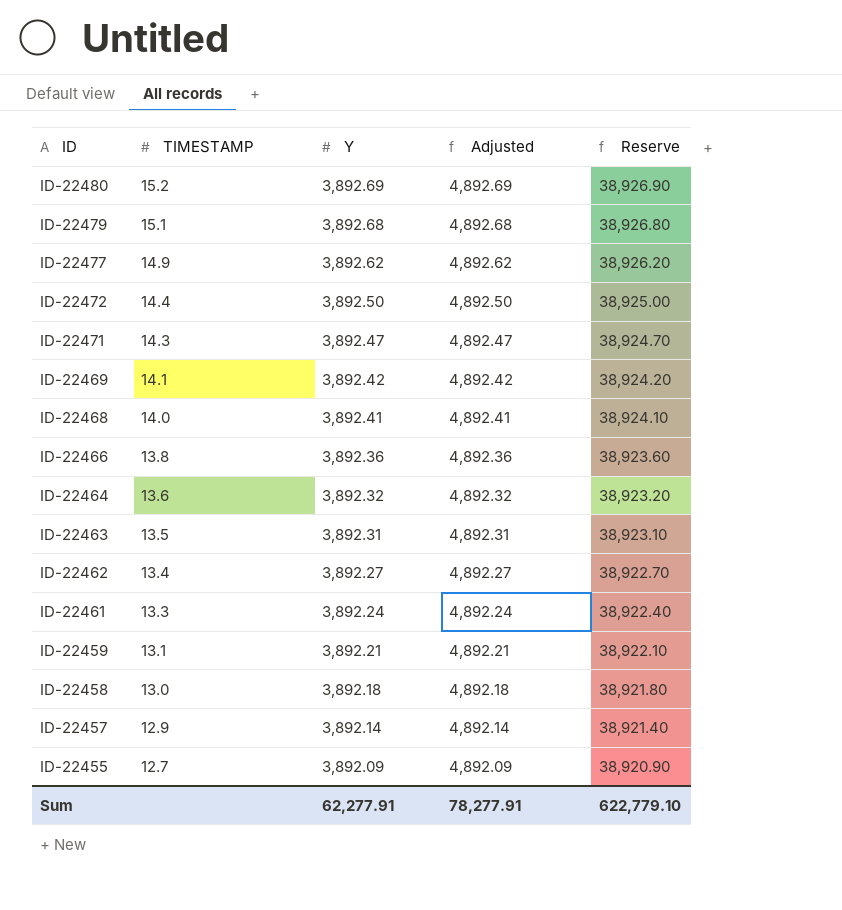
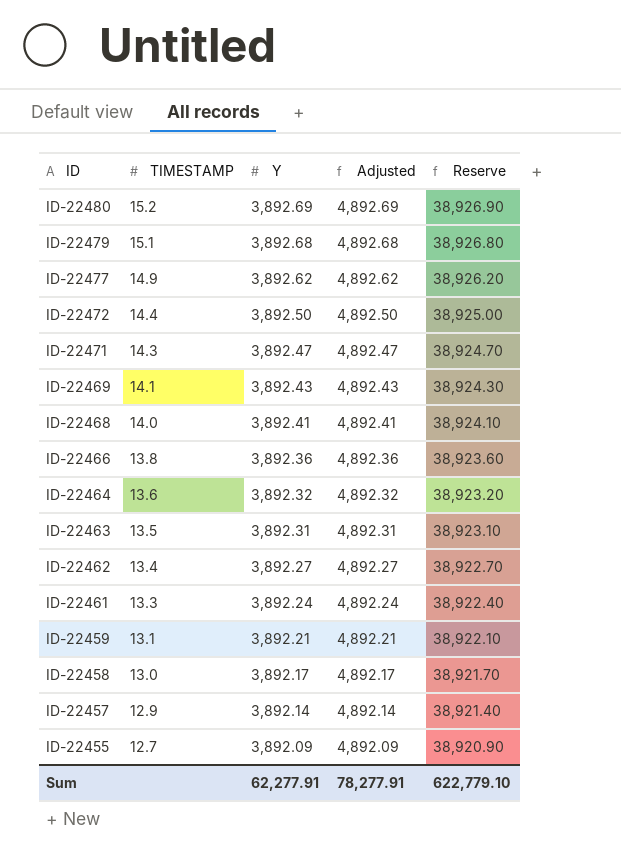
ID-22469 | Y: 3,892.42 -> 3,892.43
ID-22469 | Adjusted: 4,892.42 -> 4,892.43
ID-22469 | Reserve: 38,924.20 -> 38,924.30
ID-22458 | Y: 3,892.18 -> 3,892.17
ID-22458 | Adjusted: 4,892.18 -> 4,892.17
ID-22458 | Reserve: 38,921.80 -> 38,921.70

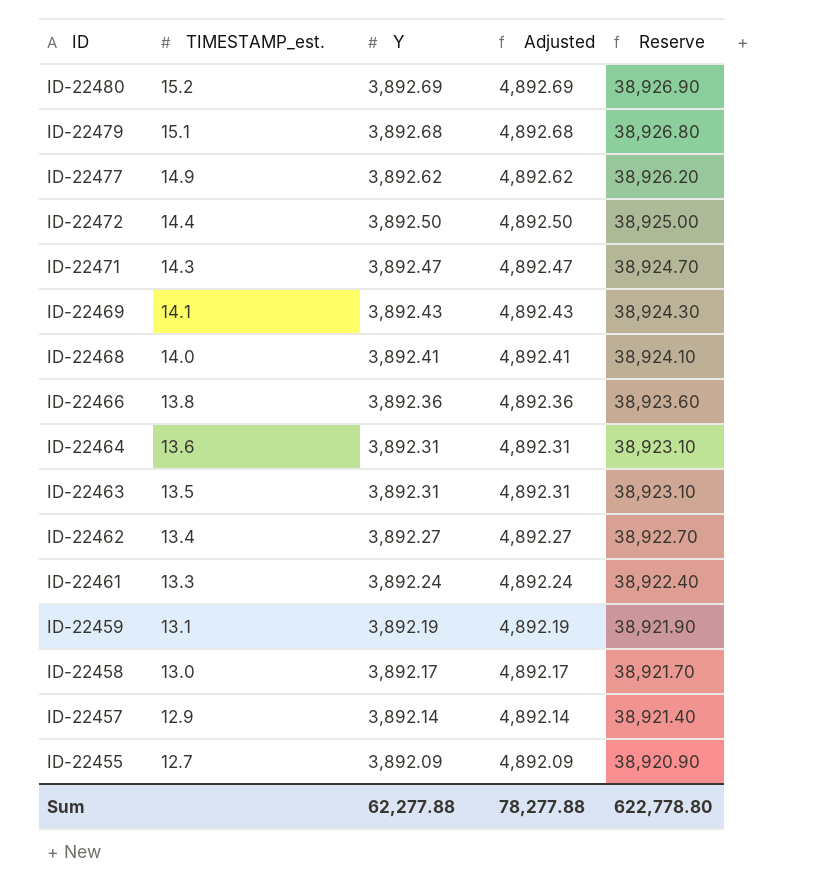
column name: TIMESTAMP -> TIMESTAMP_est.
ID-22464 | Y: 3,892.32 -> 3,892.31
ID-22464 | Adjusted: 4,892.32 -> 4,892.31
ID-22464 | Reserve: 38,923.20 -> 38,923.10
ID-22459 | Y: 3,892.21 -> 3,892.19
ID-22459 | Adjusted: 4,892.21 -> 4,892.19
ID-22459 | Reserve: 38,922.10 -> 38,921.90
Sum | Y: 62,277.91 -> 62,277.88
Sum | Adjusted: 78,277.91 -> 78,277.88
Sum | Reserve: 622,779.10 -> 622,778.80

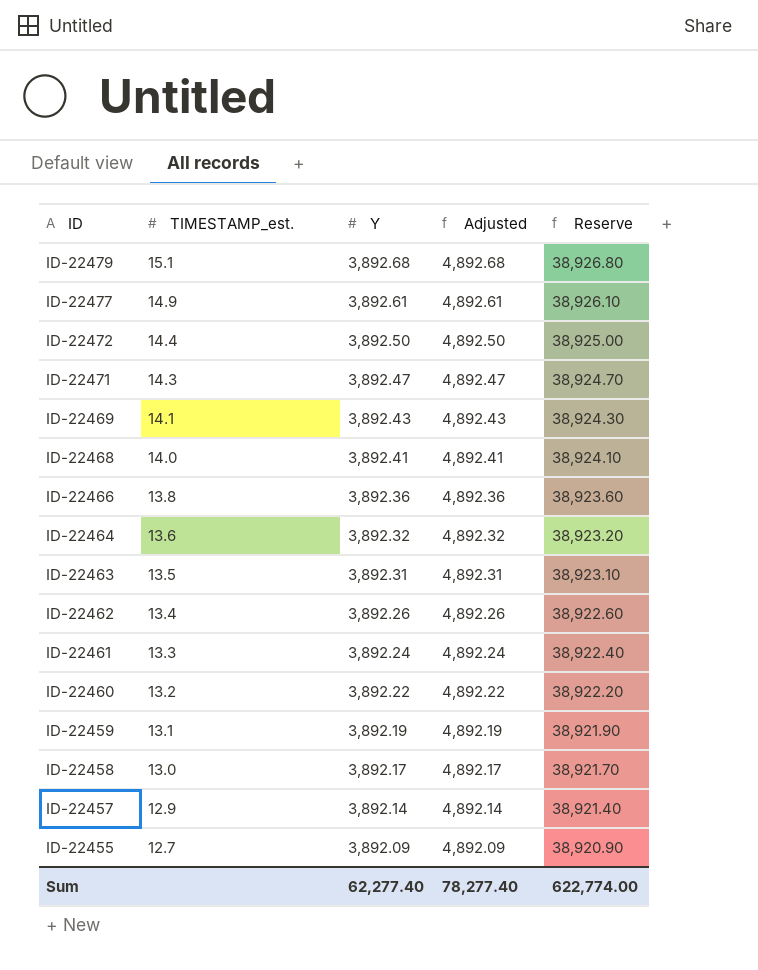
row ID-22480: 15.2 | 3,892.69 | 4,892.69 | 38,926.90 -> none
ID-22477 | Y: 3,892.62 -> 3,892.61
ID-22477 | Adjusted: 4,892.62 -> 4,892.61
ID-22477 | Reserve: 38,926.20 -> 38,926.10
ID-22464 | Y: 3,892.31 -> 3,892.32
ID-22464 | Adjusted: 4,892.31 -> 4,892.32
ID-22464 | Reserve: 38,923.10 -> 38,923.20
ID-22462 | Y: 3,892.27 -> 3,892.26
ID-22462 | Adjusted: 4,892.27 -> 4,892.26
ID-22462 | Reserve: 38,922.70 -> 38,922.60
row ID-22460: none -> 13.2 | 3,892.22 | 4,892.22 | 38,922.20
Sum | Y: 62,277.88 -> 62,277.40
Sum | Adjusted: 78,277.88 -> 78,277.40
Sum | Reserve: 622,778.80 -> 622,774.00

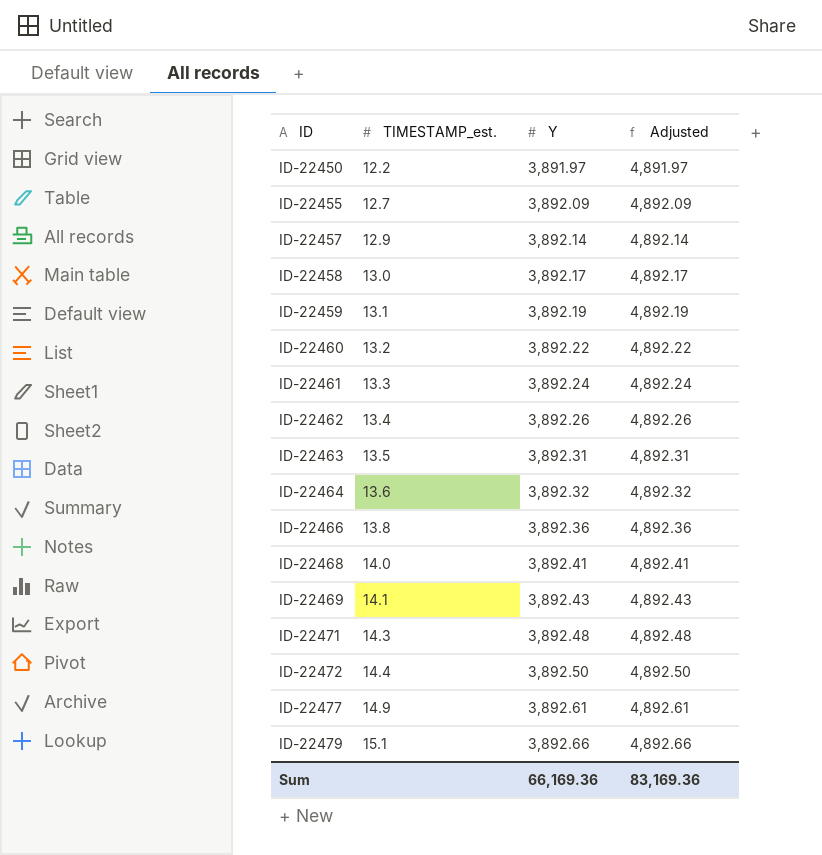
row order: ID descending -> ID ascending
column Reserve | formula: [Y] * 10 -> none
row ID-22450: none -> 12.2 | 3,891.97 | 4,891.97
ID-22471 | Y: 3,892.47 -> 3,892.48
ID-22471 | Adjusted: 4,892.47 -> 4,892.48
ID-22479 | Y: 3,892.68 -> 3,892.66
ID-22479 | Adjusted: 4,892.68 -> 4,892.66
Sum | Y: 62,277.40 -> 66,169.36
Sum | Adjusted: 78,277.40 -> 83,169.36

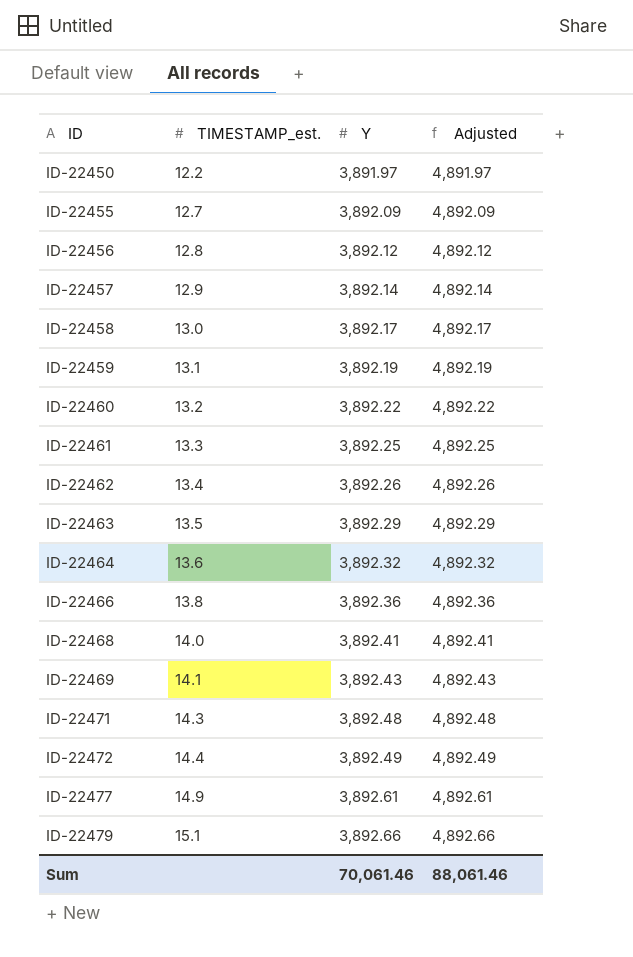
row ID-22456: none -> 12.8 | 3,892.12 | 4,892.12
ID-22461 | Y: 3,892.24 -> 3,892.25
ID-22461 | Adjusted: 4,892.24 -> 4,892.25
ID-22463 | Y: 3,892.31 -> 3,892.29
ID-22463 | Adjusted: 4,892.31 -> 4,892.29
ID-22472 | Y: 3,892.50 -> 3,892.49
ID-22472 | Adjusted: 4,892.50 -> 4,892.49
Sum | Y: 66,169.36 -> 70,061.46
Sum | Adjusted: 83,169.36 -> 88,061.46

